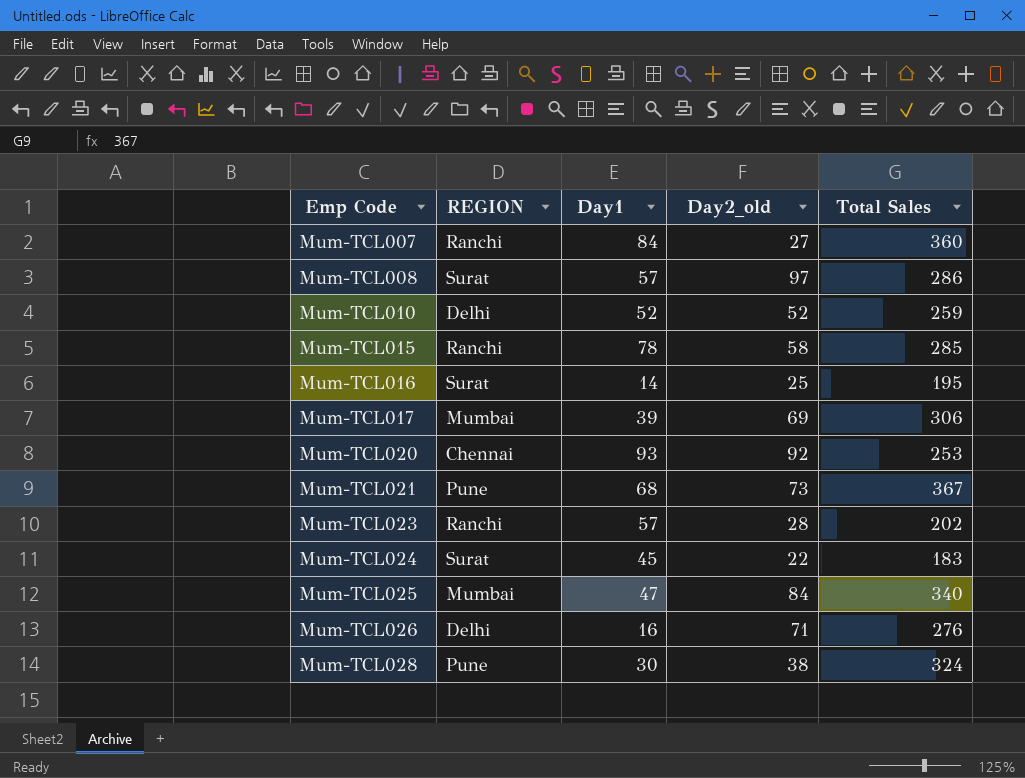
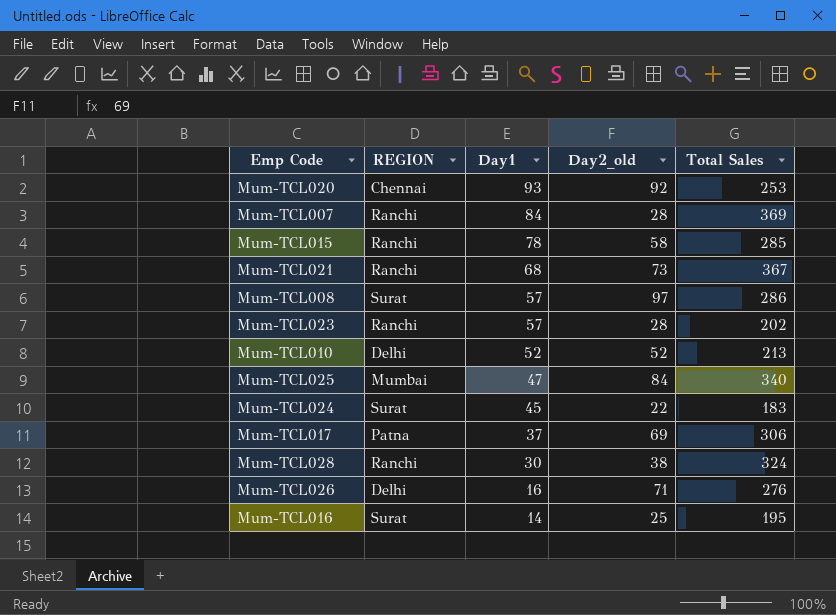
row order: Emp Code ascending -> Day1 descending
Mum-TCL007 | Day2_old: 27 -> 28
Mum-TCL007 | Total Sales: 360 -> 369
Mum-TCL021 | REGION: Pune -> Ranchi
Mum-TCL010 | Total Sales: 259 -> 213
Mum-TCL017 | REGION: Mumbai -> Patna
Mum-TCL017 | Day1: 39 -> 37
Mum-TCL028 | REGION: Pune -> Ranchi

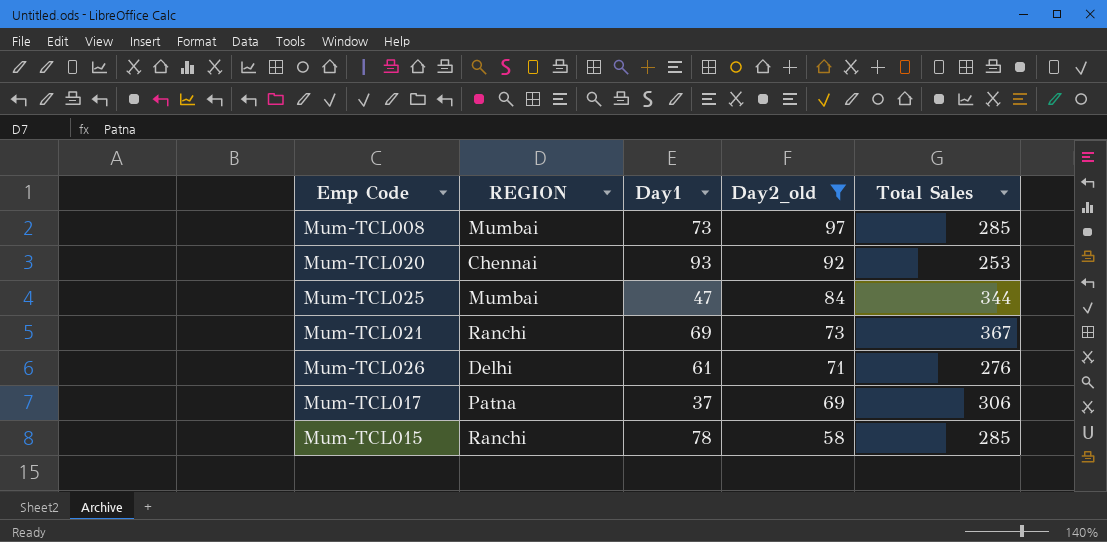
filter: none -> Day2_old >= 58
row order: Day1 descending -> Day2_old descending
Mum-TCL008 | REGION: Surat -> Mumbai
Mum-TCL008 | Day1: 57 -> 73
Mum-TCL008 | Total Sales: 286 -> 285
Mum-TCL025 | Total Sales: 340 -> 344
Mum-TCL021 | Day1: 68 -> 69
Mum-TCL026 | Day1: 16 -> 61

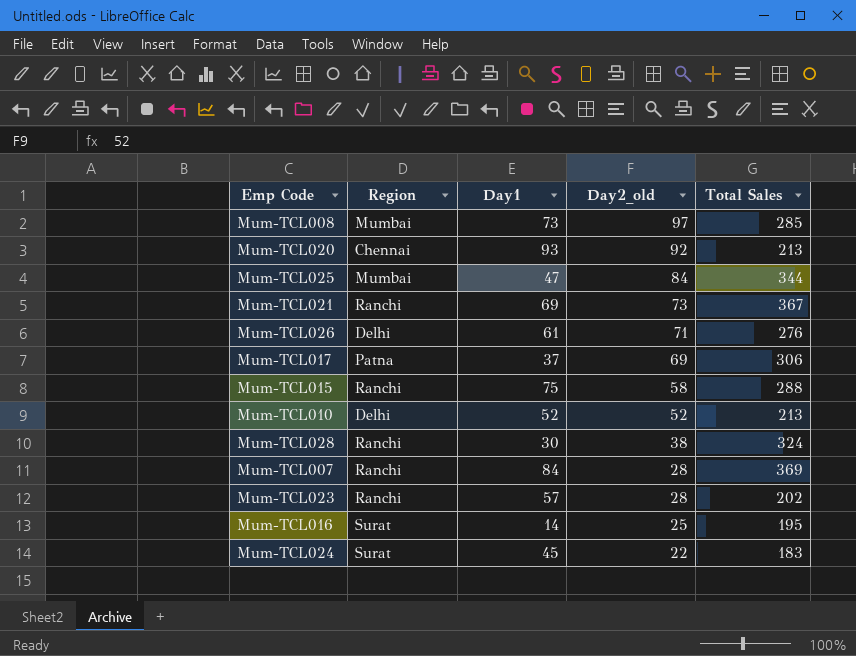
filter: Day2_old >= 58 -> none
column name: REGION -> Region
Mum-TCL020 | Total Sales: 253 -> 213
Mum-TCL015 | Day1: 78 -> 75
Mum-TCL015 | Total Sales: 285 -> 288

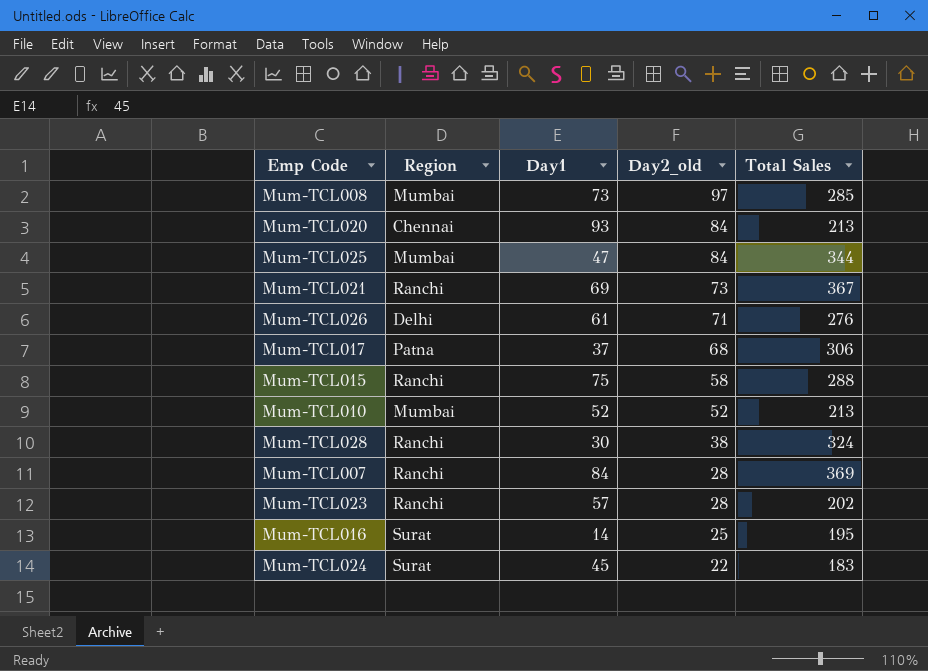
Mum-TCL020 | Day2_old: 92 -> 84
Mum-TCL017 | Day2_old: 69 -> 68
Mum-TCL010 | Region: Delhi -> Mumbai

